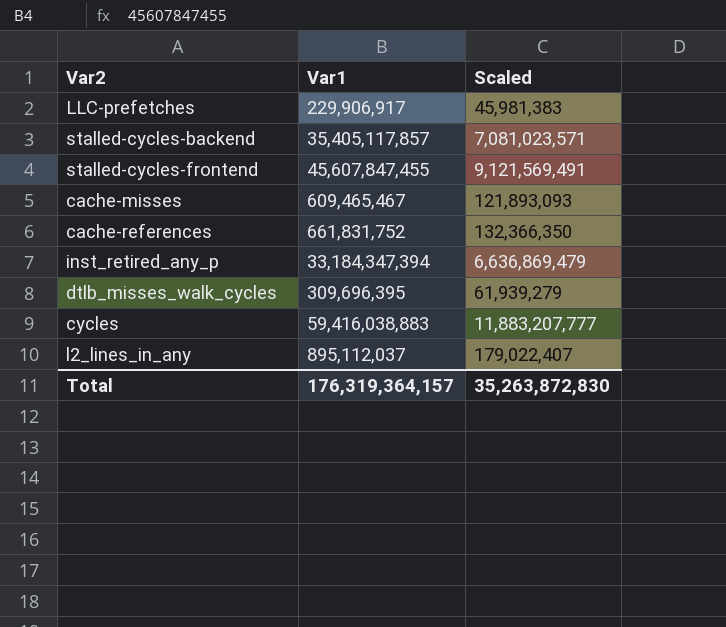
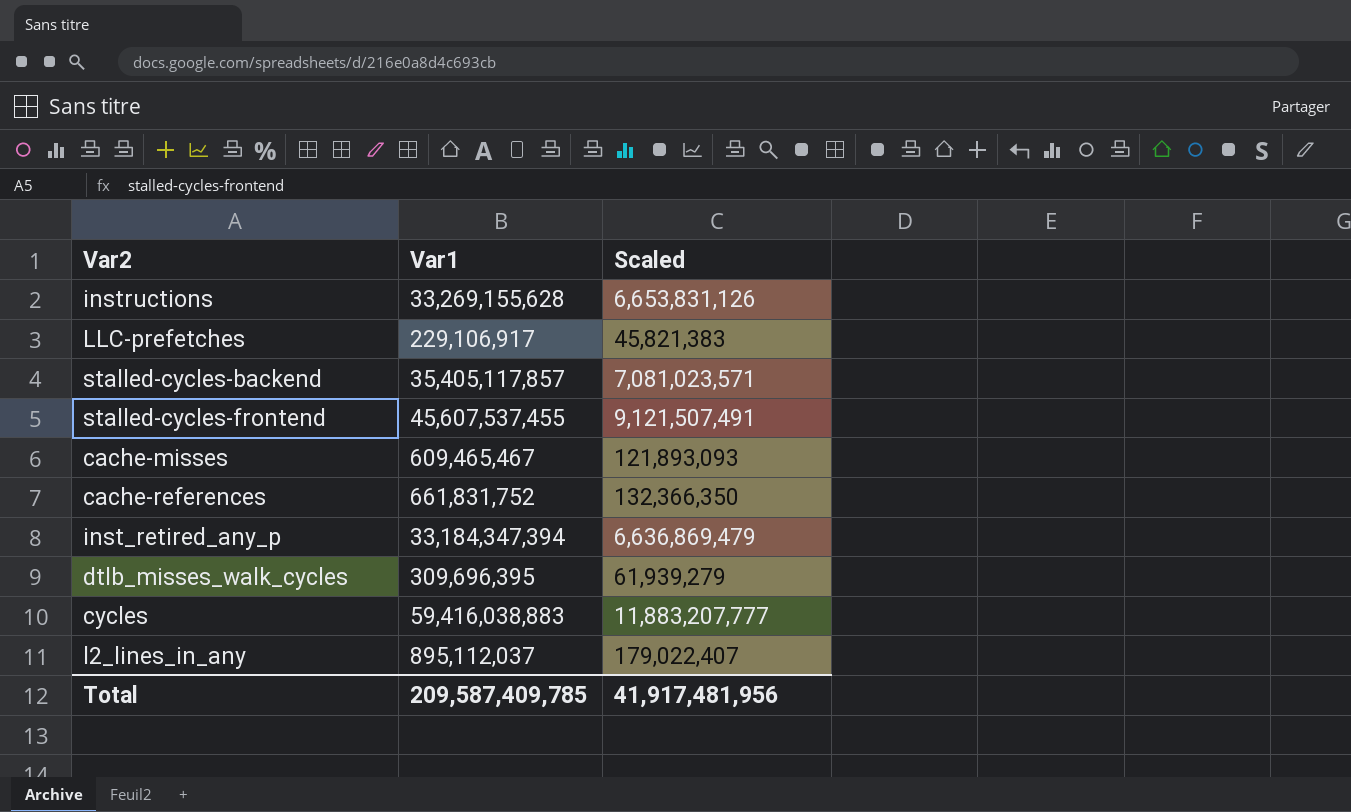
row instructions: none -> 33,269,155,628 | 6,653,831,126
LLC-prefetches | Var1: 229,906,917 -> 229,106,917
LLC-prefetches | Scaled: 45,981,383 -> 45,821,383
stalled-cycles-frontend | Var1: 45,607,847,455 -> 45,607,537,455
stalled-cycles-frontend | Scaled: 9,121,569,491 -> 9,121,507,491
Total | Var1: 176,319,364,157 -> 209,587,409,785
Total | Scaled: 35,263,872,830 -> 41,917,481,956

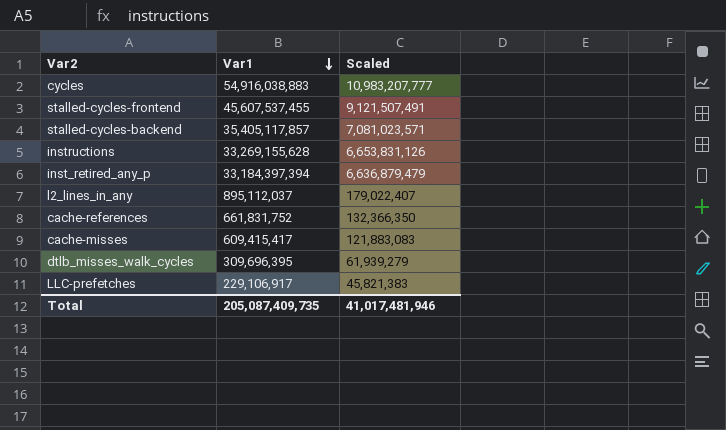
row order: none -> Var1 descending
cycles | Var1: 59,416,038,883 -> 54,916,038,883
cycles | Scaled: 11,883,207,777 -> 10,983,207,777
inst_retired_any_p | Var1: 33,184,347,394 -> 33,184,397,394
inst_retired_any_p | Scaled: 6,636,869,479 -> 6,636,879,479
cache-misses | Var1: 609,465,467 -> 609,415,417
cache-misses | Scaled: 121,893,093 -> 121,883,083
Total | Var1: 209,587,409,785 -> 205,087,409,735
Total | Scaled: 41,917,481,956 -> 41,017,481,946

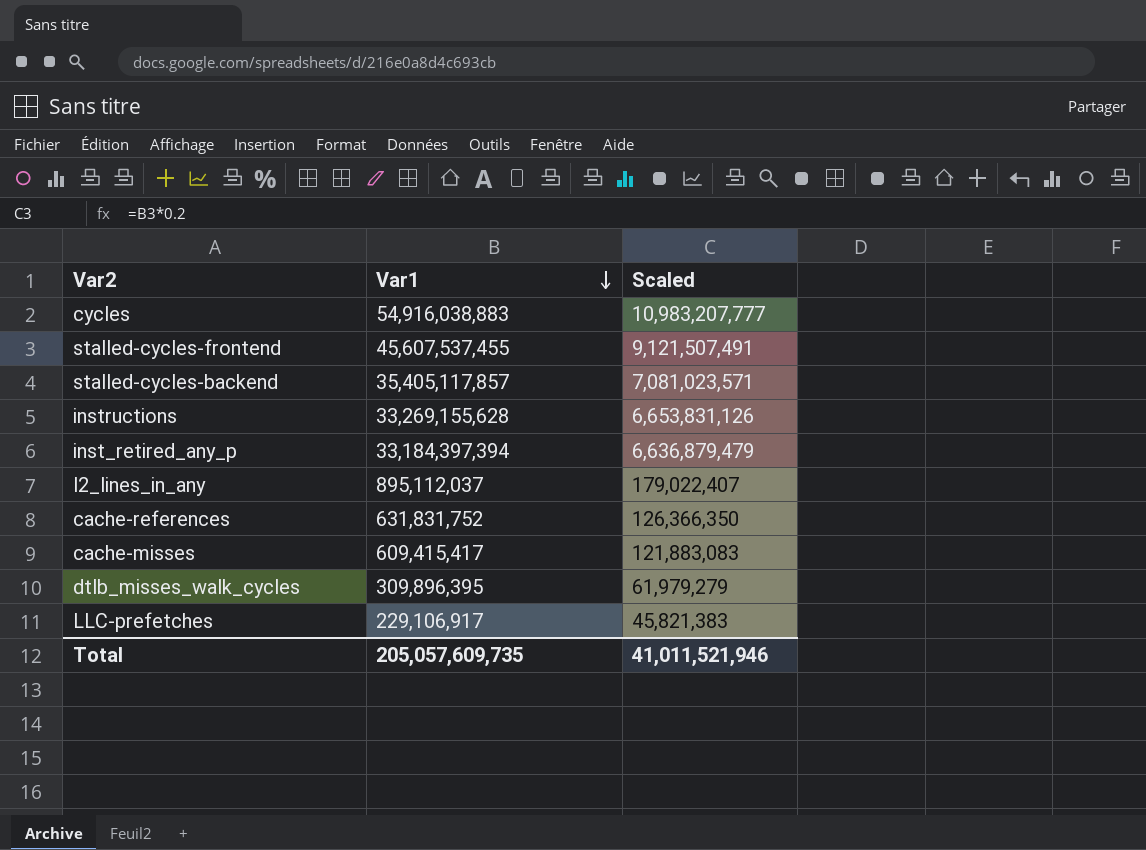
cache-references | Var1: 661,831,752 -> 631,831,752
cache-references | Scaled: 132,366,350 -> 126,366,350
dtlb_misses_walk_cycles | Var1: 309,696,395 -> 309,896,395
dtlb_misses_walk_cycles | Scaled: 61,939,279 -> 61,979,279
Total | Var1: 205,087,409,735 -> 205,057,609,735
Total | Scaled: 41,017,481,946 -> 41,011,521,946

